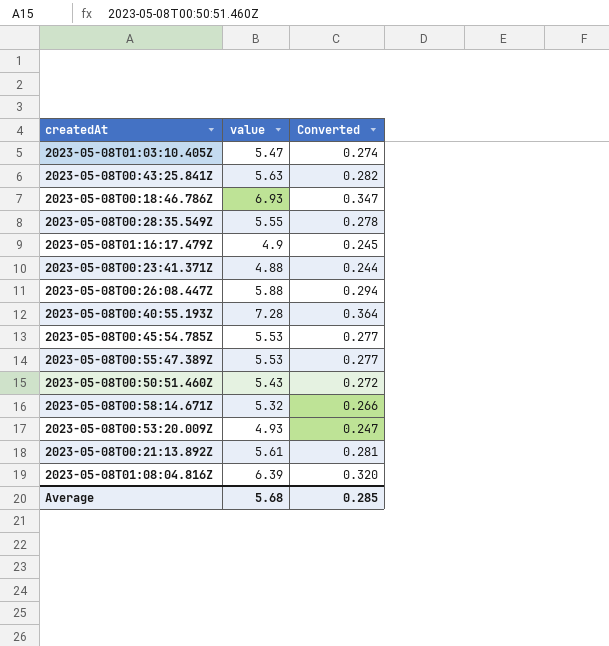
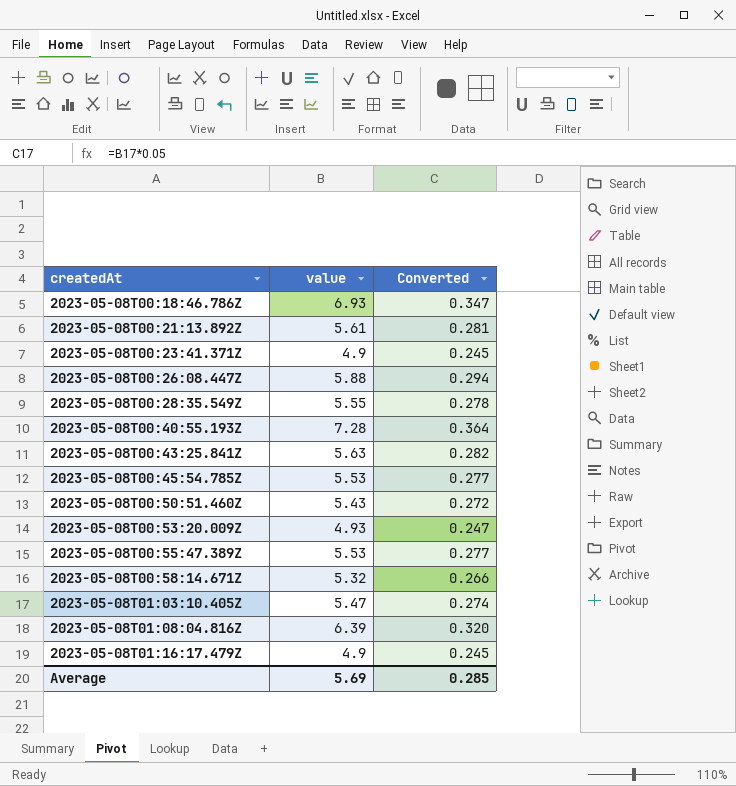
row order: none -> createdAt ascending
2023-05-08T00:23:41.371Z | value: 4.88 -> 4.9
2023-05-08T00:23:41.371Z | Converted: 0.244 -> 0.245
Average | value: 5.68 -> 5.69

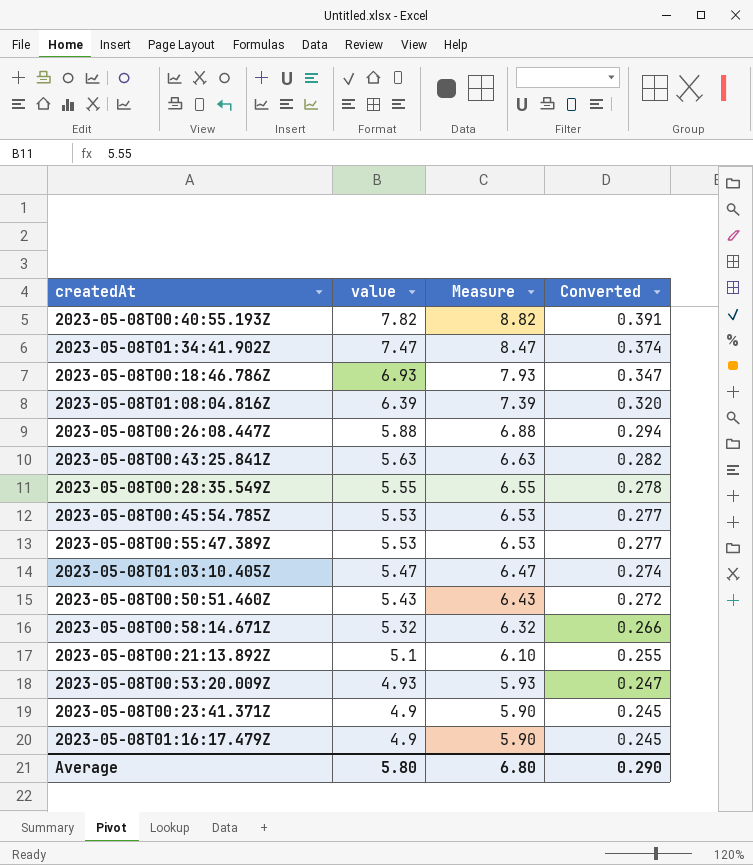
row order: createdAt ascending -> value descending
column Measure | formula: none -> [value] + 1
2023-05-08T00:40:55.193Z | value: 7.28 -> 7.82
2023-05-08T00:40:55.193Z | Converted: 0.364 -> 0.391
row 2023-05-08T01:34:41.902Z: none -> 7.47 | 8.47 | 0.374
2023-05-08T00:21:13.892Z | value: 5.61 -> 5.1
2023-05-08T00:21:13.892Z | Converted: 0.281 -> 0.255
Average | value: 5.69 -> 5.80
Average | Converted: 0.285 -> 0.290

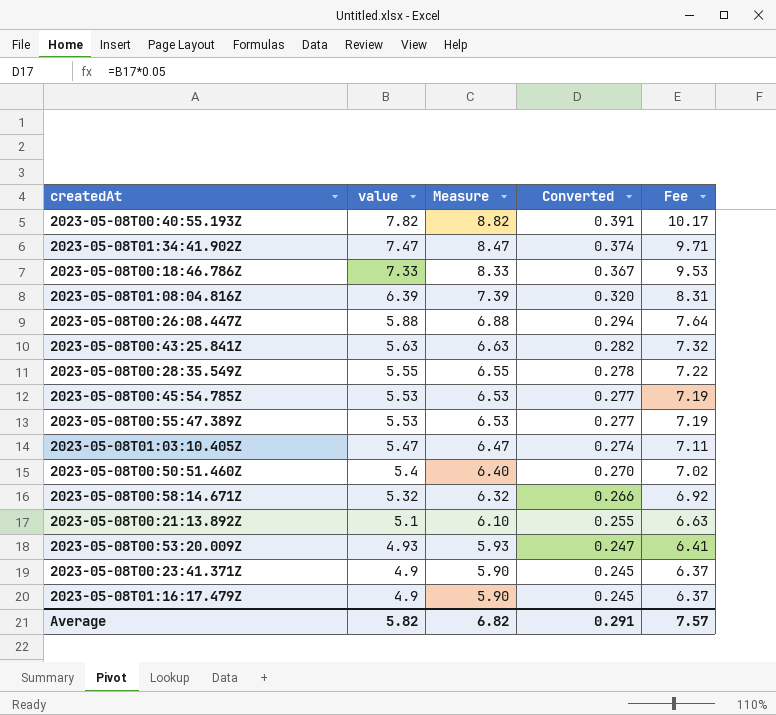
column Fee | formula: none -> [value] * 1.3
2023-05-08T00:18:46.786Z | value: 6.93 -> 7.33
2023-05-08T00:18:46.786Z | Measure: 7.93 -> 8.33
2023-05-08T00:18:46.786Z | Converted: 0.347 -> 0.367
2023-05-08T00:50:51.460Z | value: 5.43 -> 5.4
2023-05-08T00:50:51.460Z | Measure: 6.43 -> 6.40
2023-05-08T00:50:51.460Z | Converted: 0.272 -> 0.270
Average | value: 5.80 -> 5.82
Average | Measure: 6.80 -> 6.82
Average | Converted: 0.290 -> 0.291

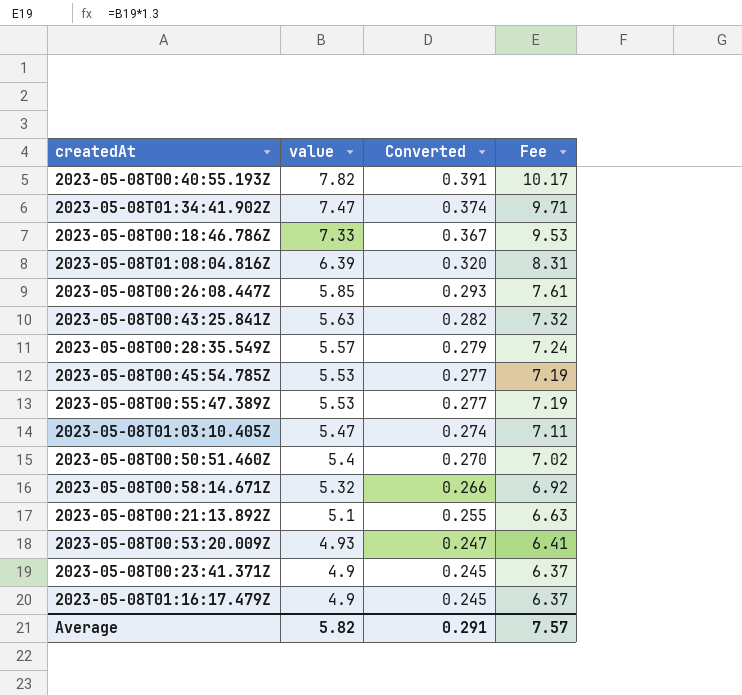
column Measure | formula: [value] + 1 -> none
2023-05-08T00:26:08.447Z | value: 5.88 -> 5.85
2023-05-08T00:26:08.447Z | Converted: 0.294 -> 0.293
2023-05-08T00:26:08.447Z | Fee: 7.64 -> 7.61
2023-05-08T00:28:35.549Z | value: 5.55 -> 5.57
2023-05-08T00:28:35.549Z | Converted: 0.278 -> 0.279
2023-05-08T00:28:35.549Z | Fee: 7.22 -> 7.24

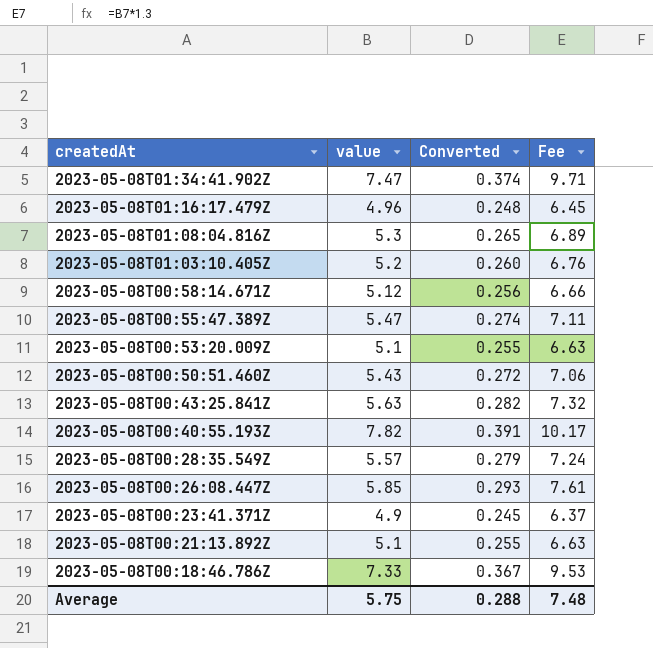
row order: value descending -> createdAt descending
row 2023-05-08T00:45:54.785Z: 5.53 | 0.277 | 7.19 -> none
2023-05-08T01:16:17.479Z | value: 4.9 -> 4.96
2023-05-08T01:16:17.479Z | Converted: 0.245 -> 0.248
2023-05-08T01:16:17.479Z | Fee: 6.37 -> 6.45
2023-05-08T01:08:04.816Z | value: 6.39 -> 5.3
2023-05-08T01:08:04.816Z | Converted: 0.320 -> 0.265
2023-05-08T01:08:04.816Z | Fee: 8.31 -> 6.89
2023-05-08T01:03:10.405Z | value: 5.47 -> 5.2
2023-05-08T01:03:10.405Z | Converted: 0.274 -> 0.260
2023-05-08T01:03:10.405Z | Fee: 7.11 -> 6.76
2023-05-08T00:58:14.671Z | value: 5.32 -> 5.12
2023-05-08T00:58:14.671Z | Converted: 0.266 -> 0.256
2023-05-08T00:58:14.671Z | Fee: 6.92 -> 6.66
2023-05-08T00:55:47.389Z | value: 5.53 -> 5.47
2023-05-08T00:55:47.389Z | Converted: 0.277 -> 0.274
2023-05-08T00:55:47.389Z | Fee: 7.19 -> 7.11
2023-05-08T00:53:20.009Z | value: 4.93 -> 5.1
2023-05-08T00:53:20.009Z | Converted: 0.247 -> 0.255
2023-05-08T00:53:20.009Z | Fee: 6.41 -> 6.63
2023-05-08T00:50:51.460Z | value: 5.4 -> 5.43
2023-05-08T00:50:51.460Z | Converted: 0.270 -> 0.272
2023-05-08T00:50:51.460Z | Fee: 7.02 -> 7.06
Average | value: 5.82 -> 5.75
Average | Converted: 0.291 -> 0.288
Average | Fee: 7.57 -> 7.48

